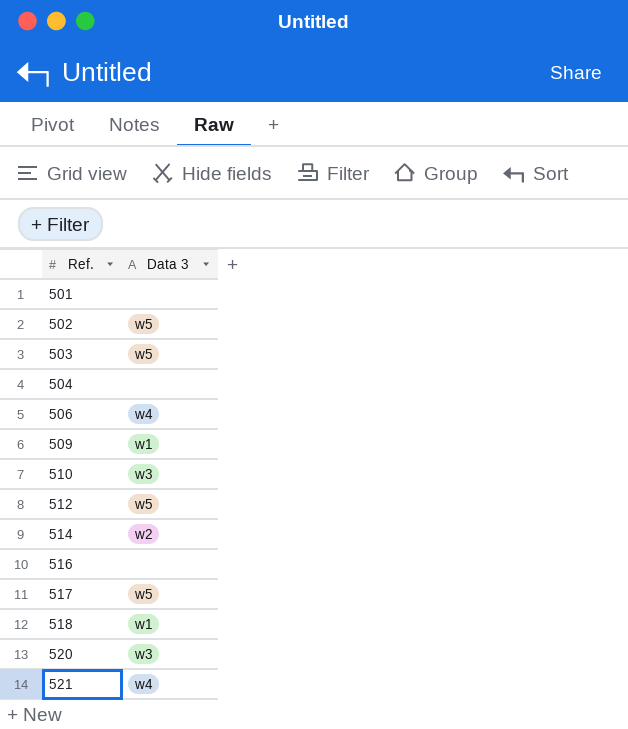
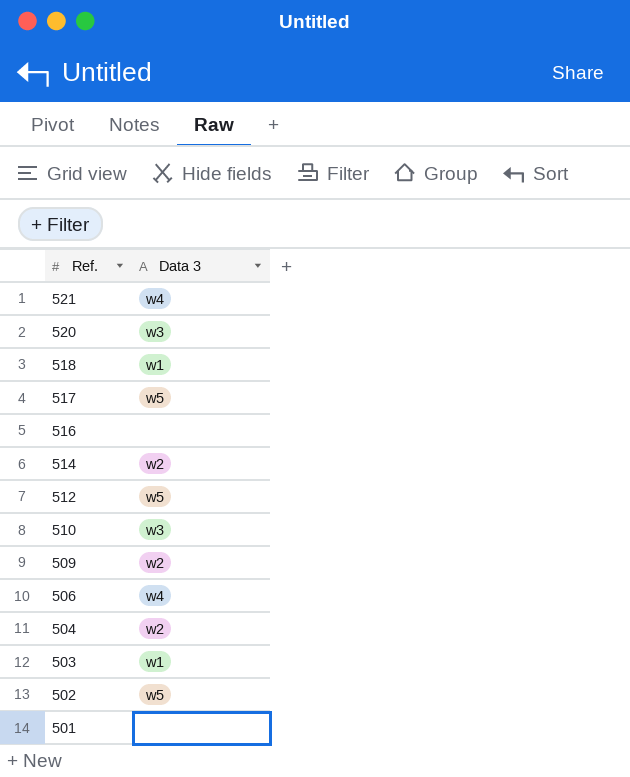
row order: Ref. ascending -> Ref. descending
509 | Data 3: w1 -> w2
504 | Data 3: none -> w2
503 | Data 3: w5 -> w1

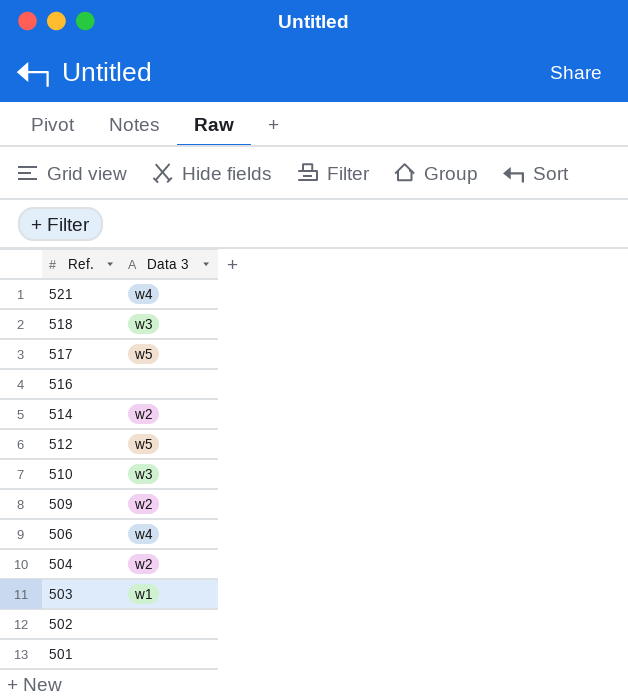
row 520: w3 -> none
518 | Data 3: w1 -> w3
502 | Data 3: w5 -> none

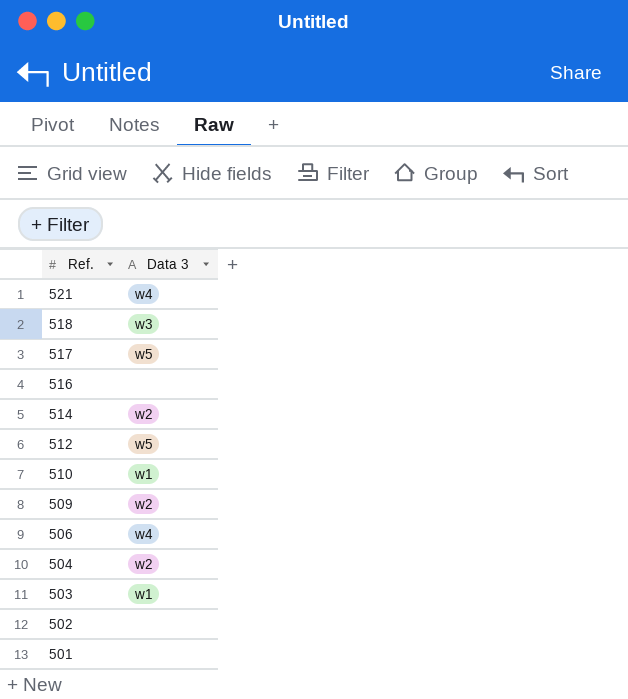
510 | Data 3: w3 -> w1

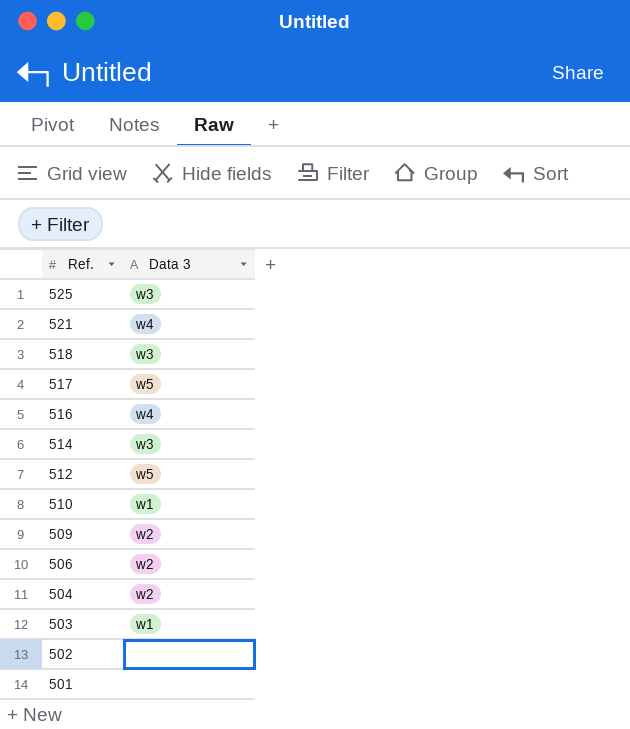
row 525: none -> w3
516 | Data 3: none -> w4
514 | Data 3: w2 -> w3
506 | Data 3: w4 -> w2

